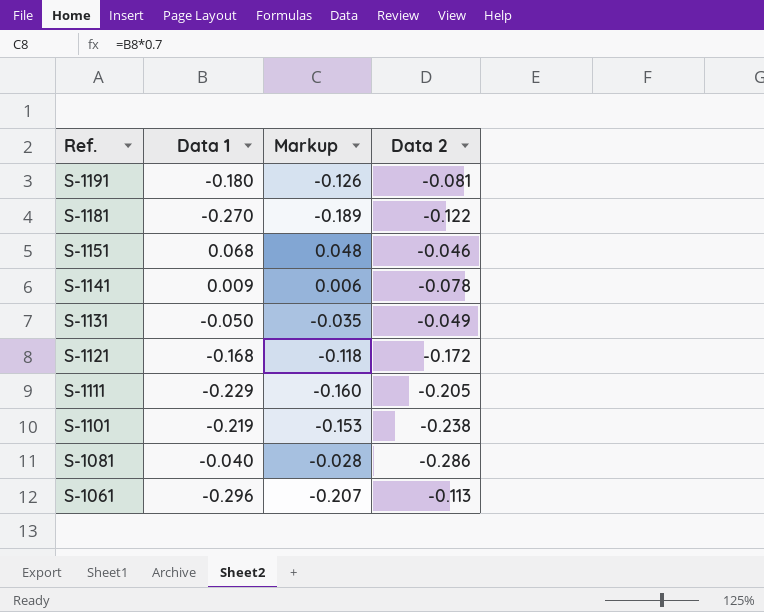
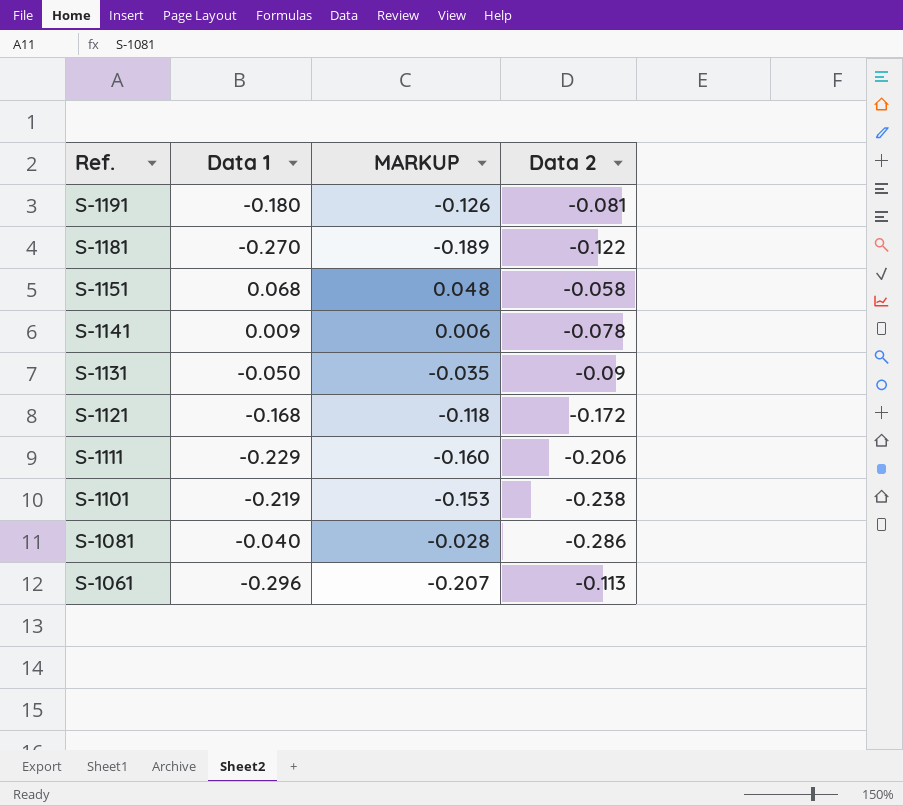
column name: Markup -> MARKUP
S-1151 | Data 2: -0.046 -> -0.058
S-1131 | Data 2: -0.049 -> -0.09
S-1111 | Data 2: -0.205 -> -0.206

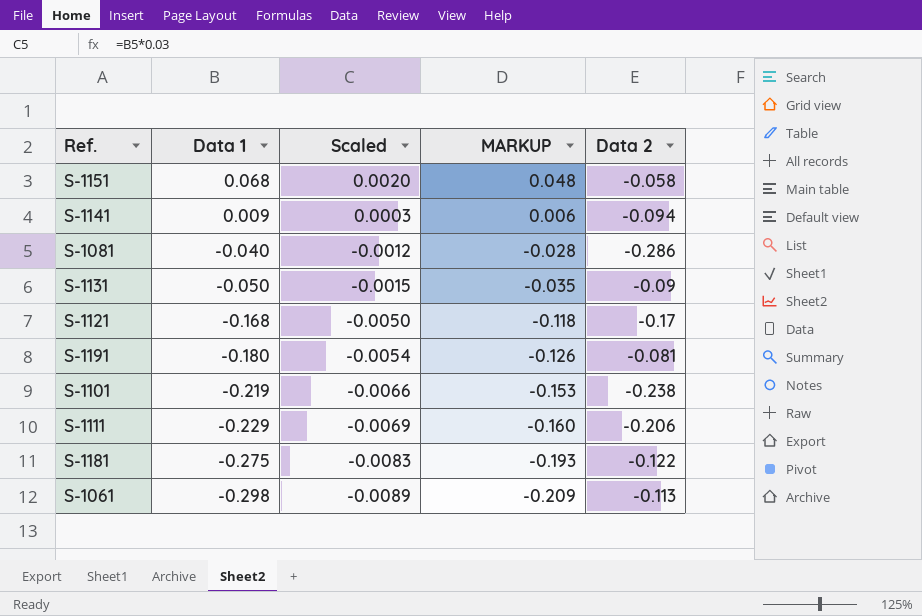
row order: Ref. descending -> Data 1 descending
column Scaled | formula: none -> [Data 1] * 0.03
S-1141 | Data 2: -0.078 -> -0.094
S-1121 | Data 2: -0.172 -> -0.17
S-1181 | Data 1: -0.270 -> -0.275
S-1181 | MARKUP: -0.189 -> -0.193
S-1061 | Data 1: -0.296 -> -0.298
S-1061 | MARKUP: -0.207 -> -0.209

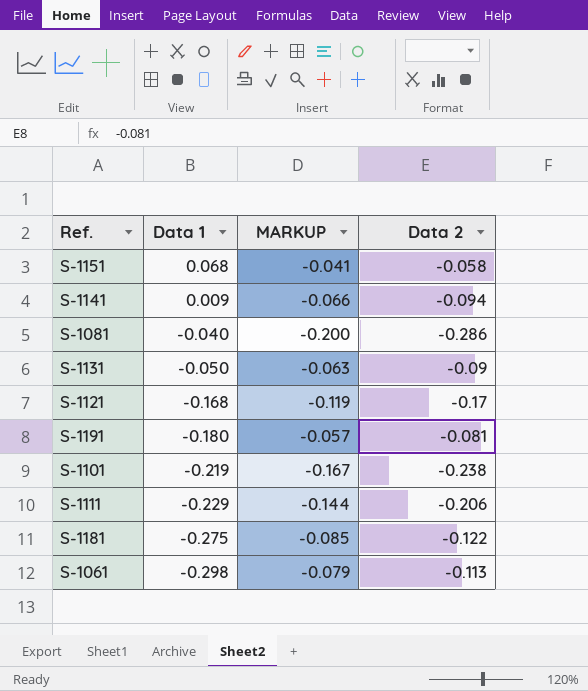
column Scaled | formula: [Data 1] * 0.03 -> none
column MARKUP | formula: [Data 1] * 0.7 -> [Data 2] * 0.7

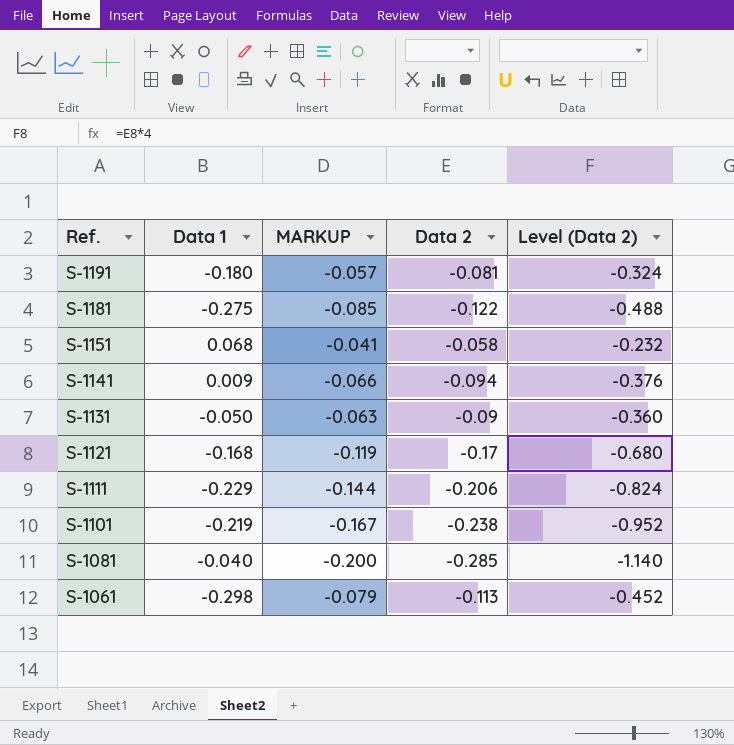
row order: Data 1 descending -> Ref. descending
column Level (Data 2) | formula: none -> [Data 2] * 4
S-1081 | Data 2: -0.286 -> -0.285

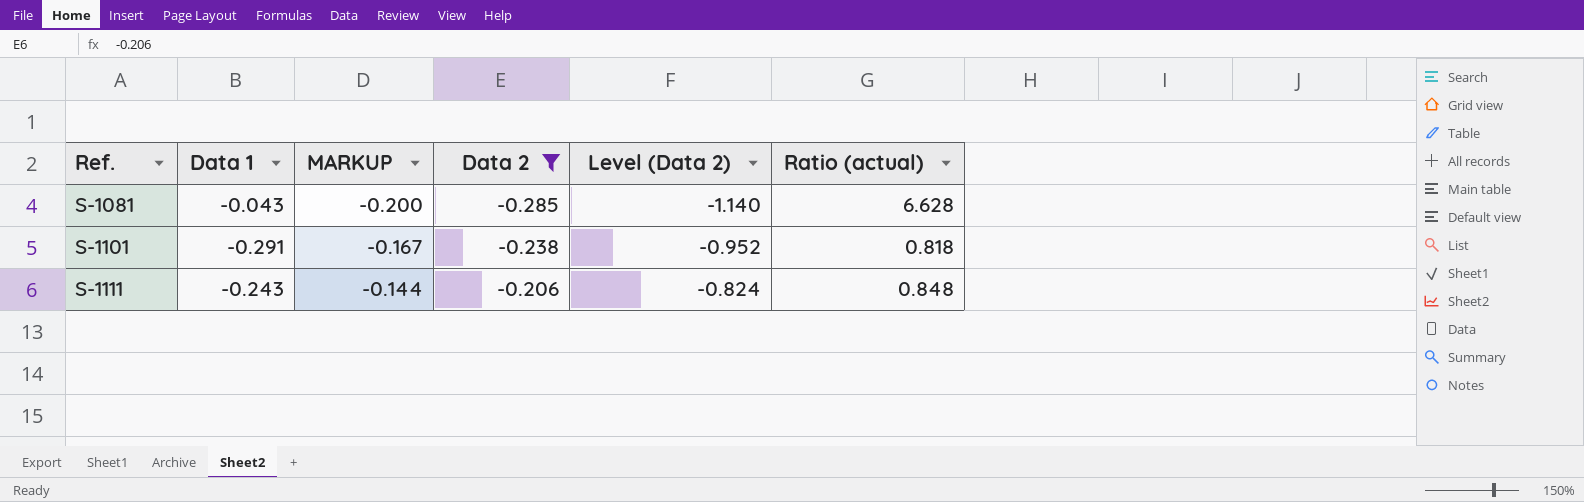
filter: none -> Data 2 <= -0.206
row order: Ref. descending -> Ref. ascending
column Ratio (actual) | formula: none -> [Data 2] / [Data 1]
S-1081 | Data 1: -0.040 -> -0.043
S-1101 | Data 1: -0.219 -> -0.291
S-1111 | Data 1: -0.229 -> -0.243

